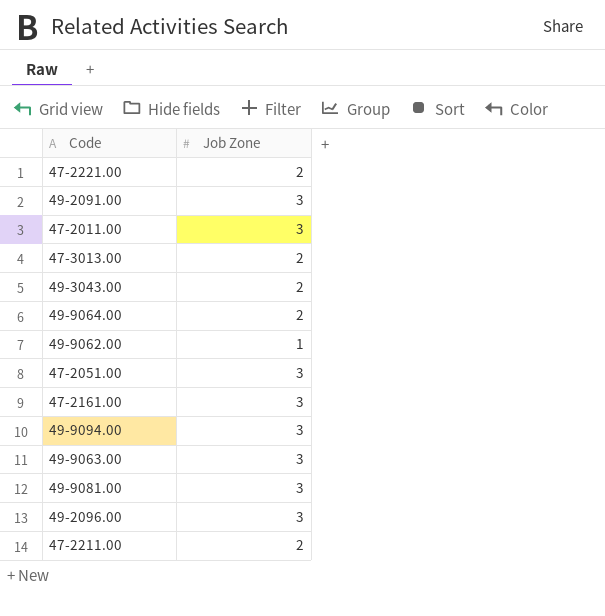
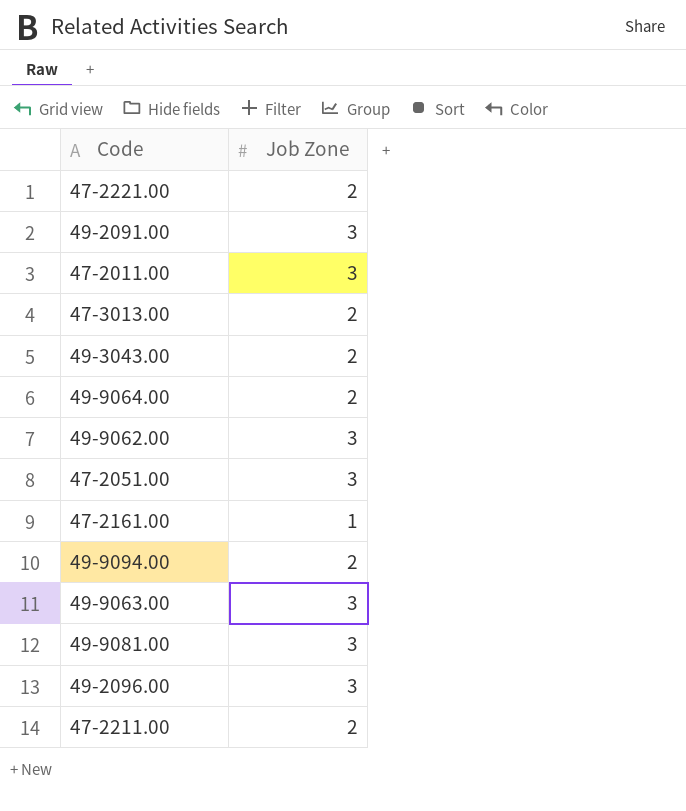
49-9062.00 | Job Zone: 1 -> 3
47-2161.00 | Job Zone: 3 -> 1
49-9094.00 | Job Zone: 3 -> 2

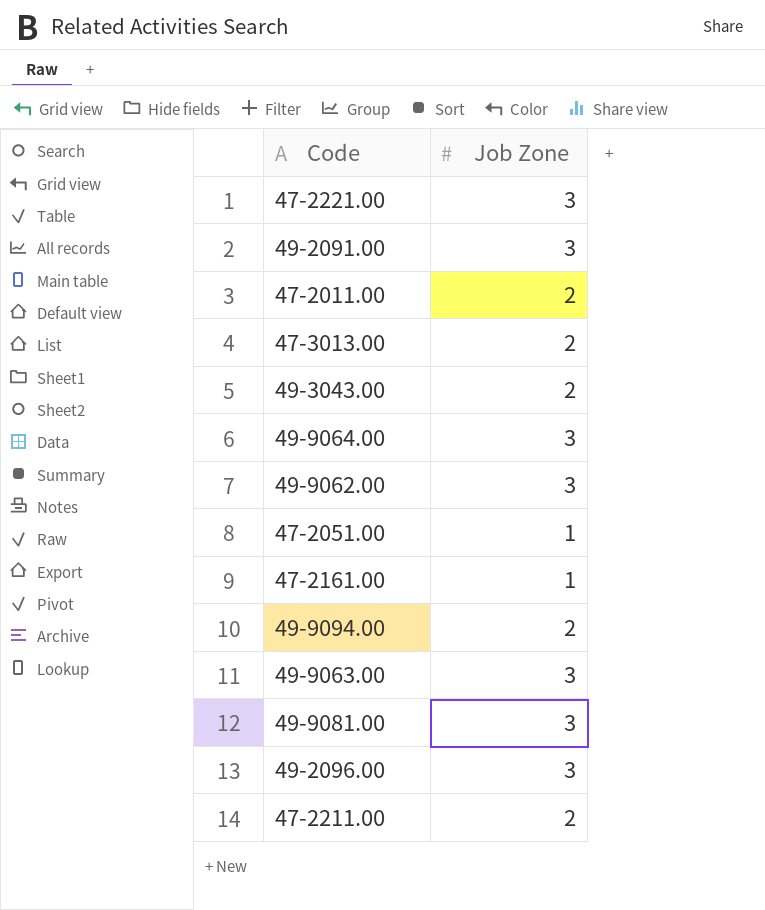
47-2221.00 | Job Zone: 2 -> 3
47-2011.00 | Job Zone: 3 -> 2
49-9064.00 | Job Zone: 2 -> 3
47-2051.00 | Job Zone: 3 -> 1

